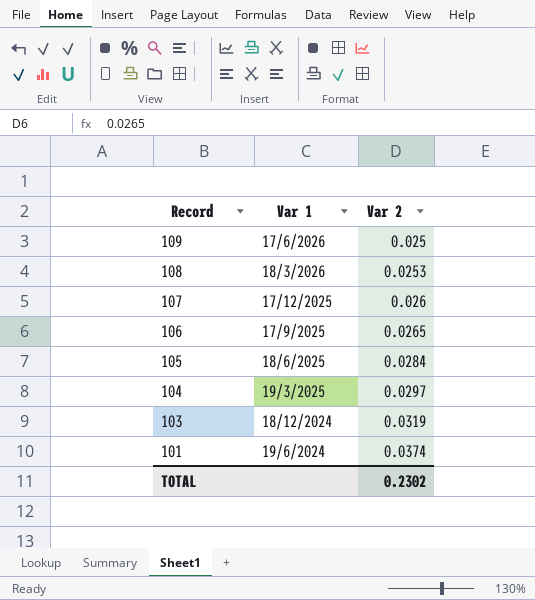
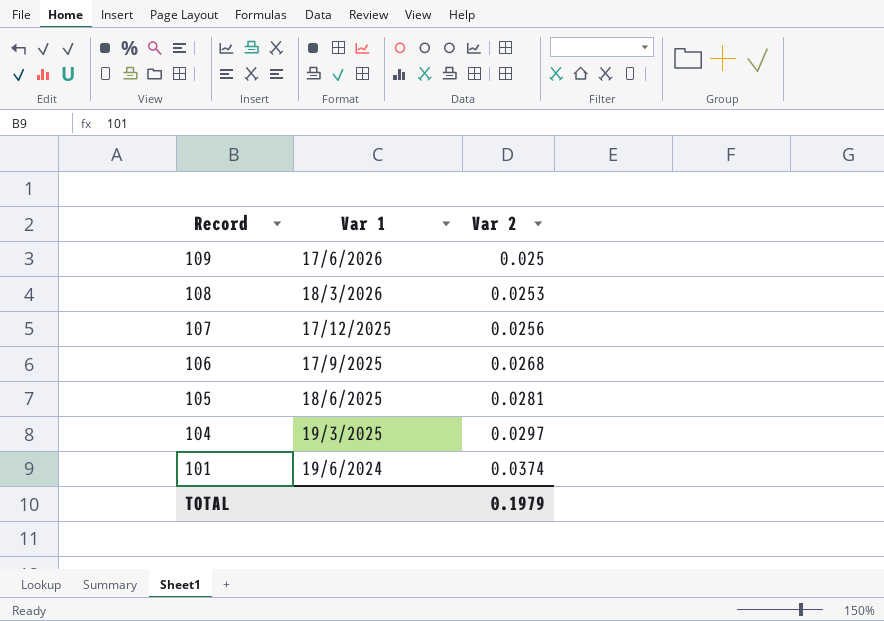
row 103: 18/12/2024 | 0.0319 -> none
107 | Var 2: 0.026 -> 0.0256
106 | Var 2: 0.0265 -> 0.0268
105 | Var 2: 0.0284 -> 0.0281
TOTAL | Var 2: 0.2302 -> 0.1979

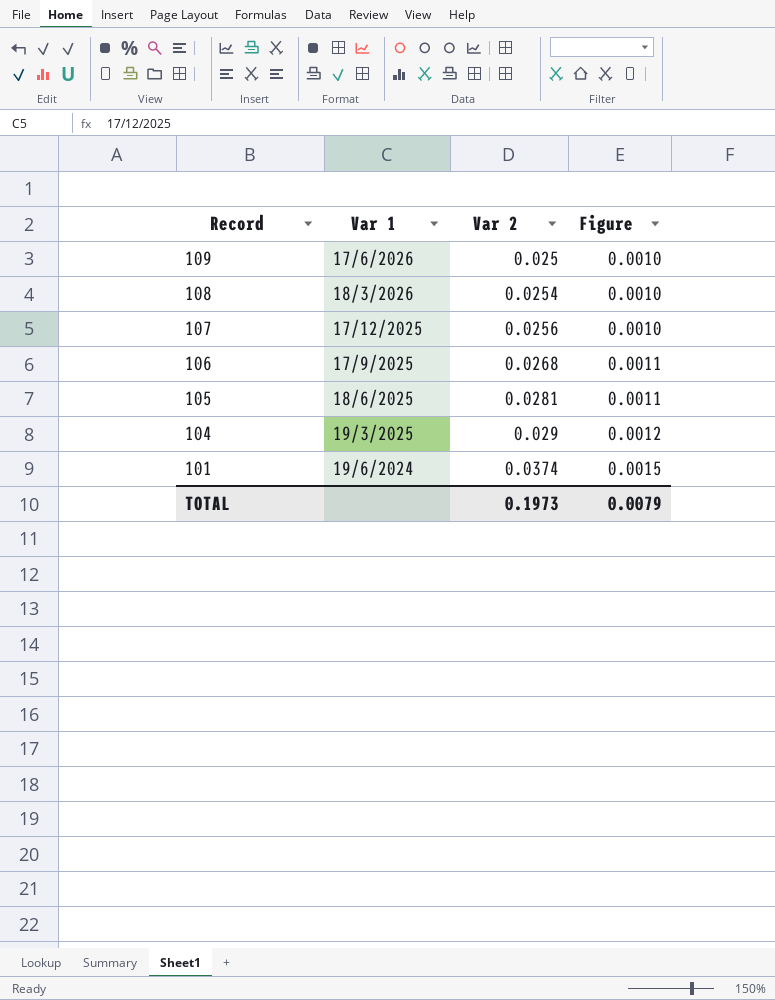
column Figure | formula: none -> [Var 2] * 0.04
108 | Var 2: 0.0253 -> 0.0254
104 | Var 2: 0.0297 -> 0.029
TOTAL | Var 2: 0.1979 -> 0.1973

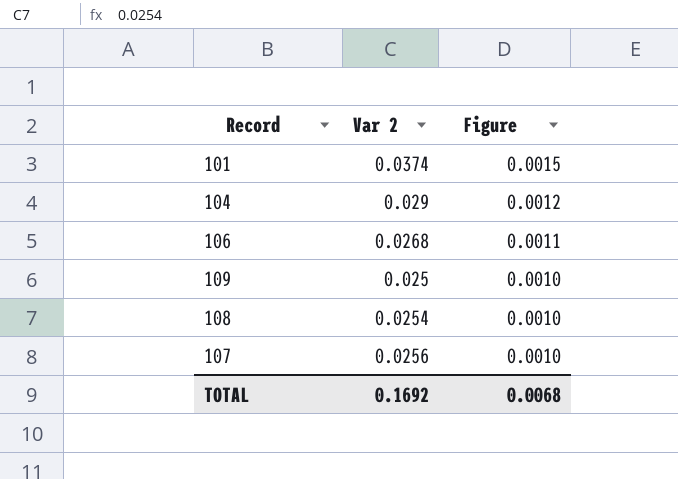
row order: Record descending -> Figure descending
column Var 1 | position: 2 -> none
row 105: 18/6/2025 | 0.0281 | 0.0011 -> none
TOTAL | Var 2: 0.1973 -> 0.1692
TOTAL | Figure: 0.0079 -> 0.0068

